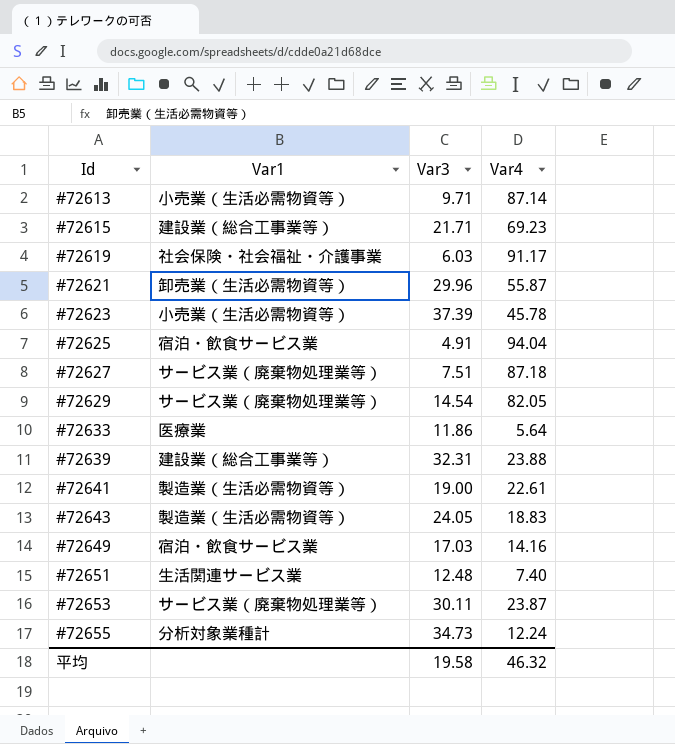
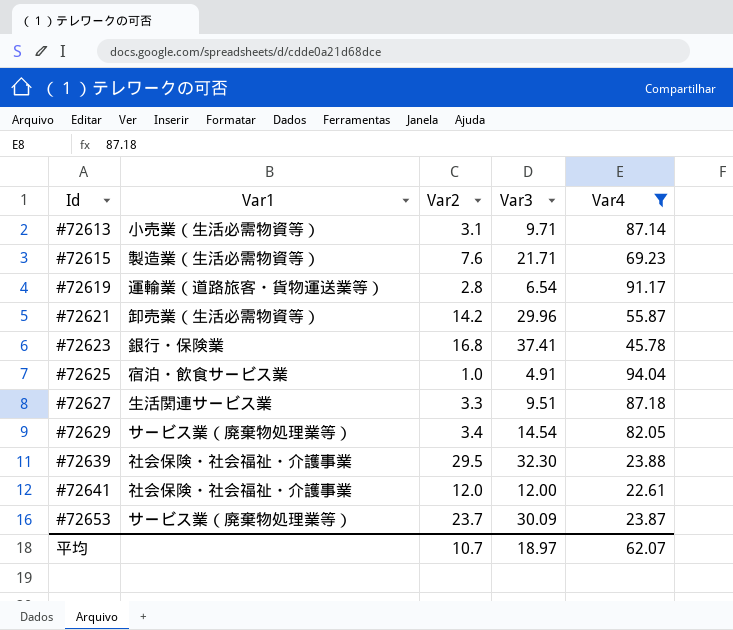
filter: none -> Var4 >= 22.61
column Var2 | position: none -> 3
#72615 | Var1: 建設業（総合工事業等） -> 製造業（生活必需物資等）
#72619 | Var1: 社会保険・社会福祉・介護事業 -> 運輸業（道路旅客・貨物運送業等）
#72619 | Var3: 6.03 -> 6.54
#72623 | Var1: 小売業（生活必需物資等） -> 銀行・保険業
#72623 | Var3: 37.39 -> 37.41
#72627 | Var1: サービス業（廃棄物処理業等） -> 生活関連サービス業
#72627 | Var3: 7.51 -> 9.51
#72639 | Var1: 建設業（総合工事業等） -> 社会保険・社会福祉・介護事業
#72639 | Var3: 32.31 -> 32.30
#72641 | Var1: 製造業（生活必需物資等） -> 社会保険・社会福祉・介護事業
#72641 | Var3: 19.00 -> 12.00
#72653 | Var3: 30.11 -> 30.09
平均 | Var3: 19.58 -> 18.97
平均 | Var4: 46.32 -> 62.07

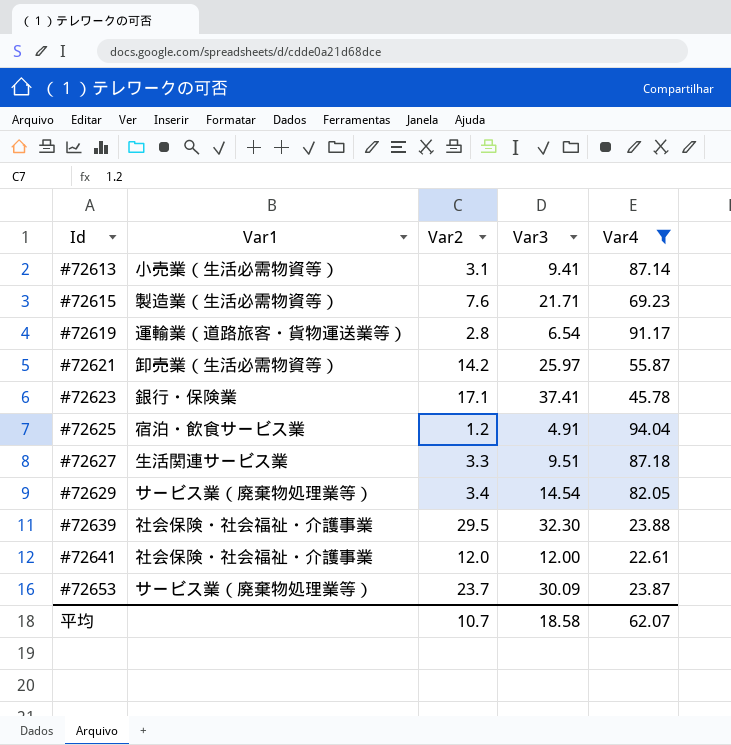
#72613 | Var3: 9.71 -> 9.41
#72621 | Var3: 29.96 -> 25.97
#72623 | Var2: 16.8 -> 17.1
#72625 | Var2: 1.0 -> 1.2
平均 | Var3: 18.97 -> 18.58

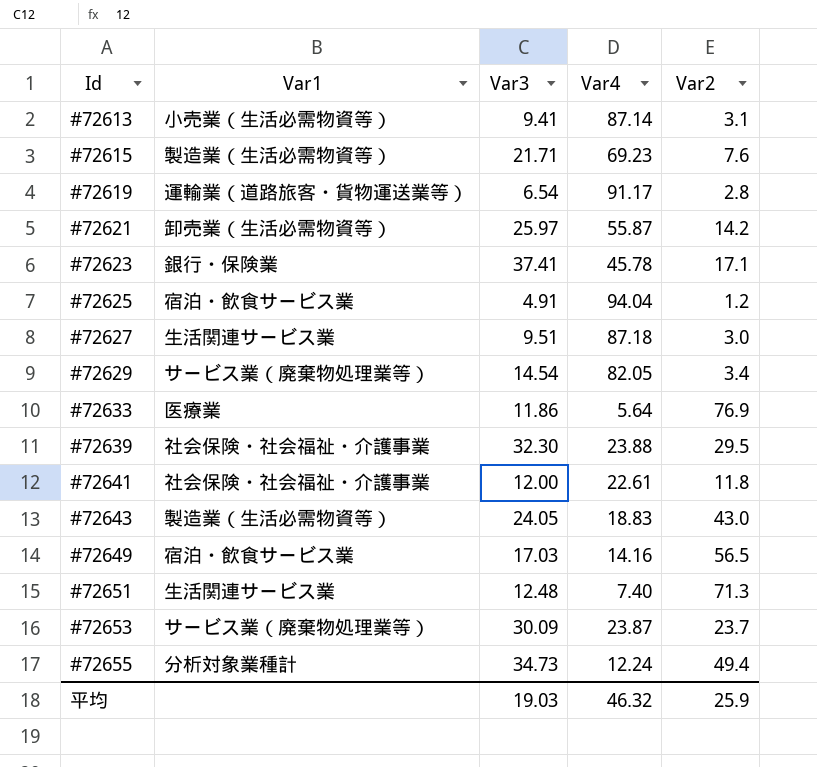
filter: Var4 >= 22.61 -> none
column Var2 | position: 3 -> 5
#72627 | Var2: 3.3 -> 3.0
#72641 | Var2: 12.0 -> 11.8
平均 | Var3: 18.58 -> 19.03
平均 | Var4: 62.07 -> 46.32
平均 | Var2: 10.7 -> 25.9

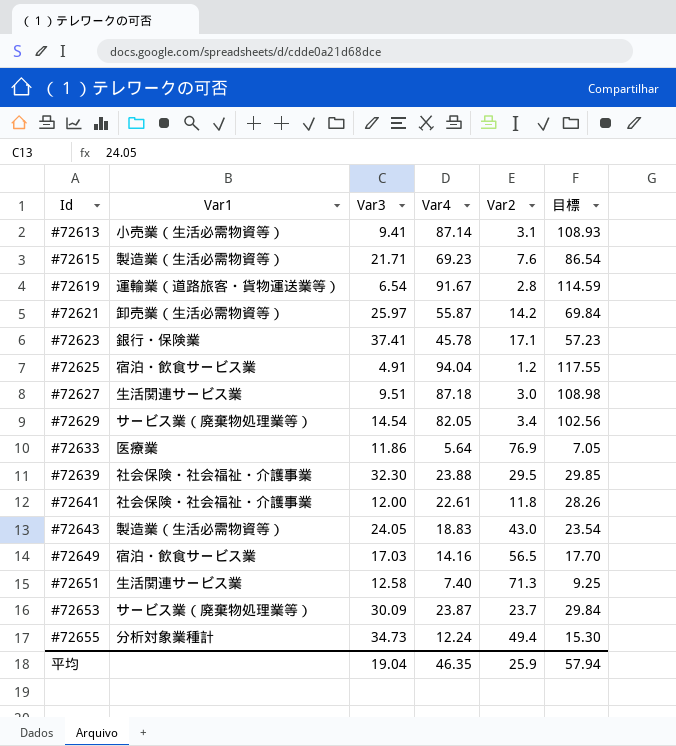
column 目標 | formula: none -> [Var4] * 1.25
#72619 | Var4: 91.17 -> 91.67
#72651 | Var3: 12.48 -> 12.58
平均 | Var3: 19.03 -> 19.04
平均 | Var4: 46.32 -> 46.35

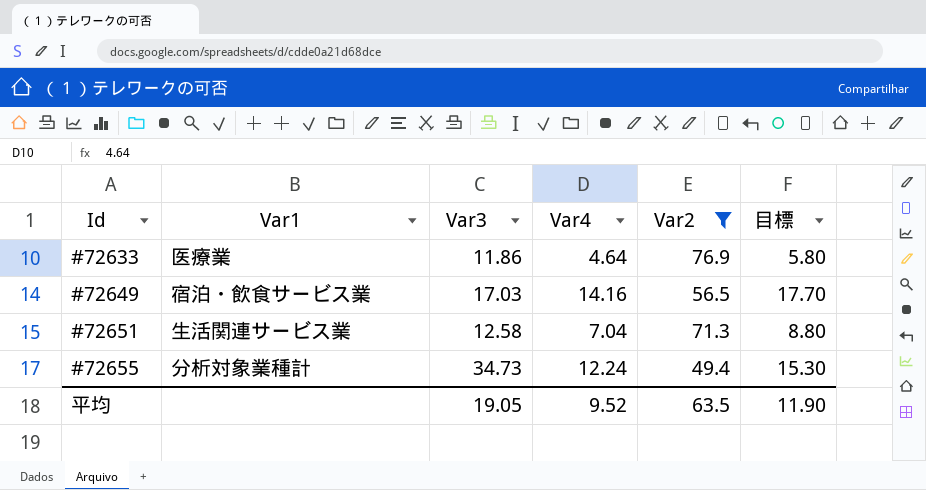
filter: none -> Var2 >= 49.4
#72633 | Var4: 5.64 -> 4.64
#72633 | 目標: 7.05 -> 5.80
#72651 | Var4: 7.40 -> 7.04
#72651 | 目標: 9.25 -> 8.80
平均 | Var3: 19.04 -> 19.05
平均 | Var4: 46.35 -> 9.52
平均 | Var2: 25.9 -> 63.5
平均 | 目標: 57.94 -> 11.90

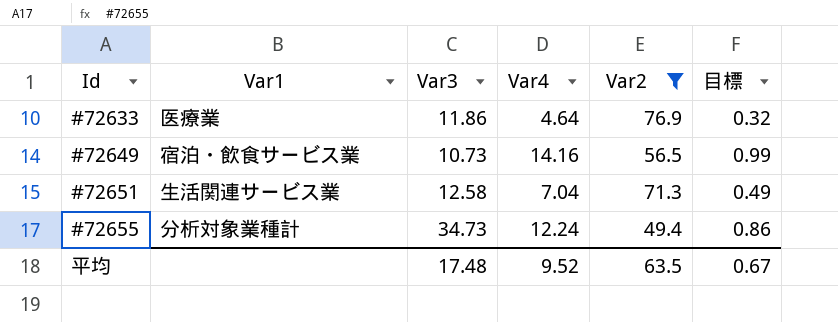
column 目標 | formula: [Var4] * 1.25 -> [Var4] * 0.07
#72649 | Var3: 17.03 -> 10.73
平均 | Var3: 19.05 -> 17.48
平均 | 目標: 11.90 -> 0.67

